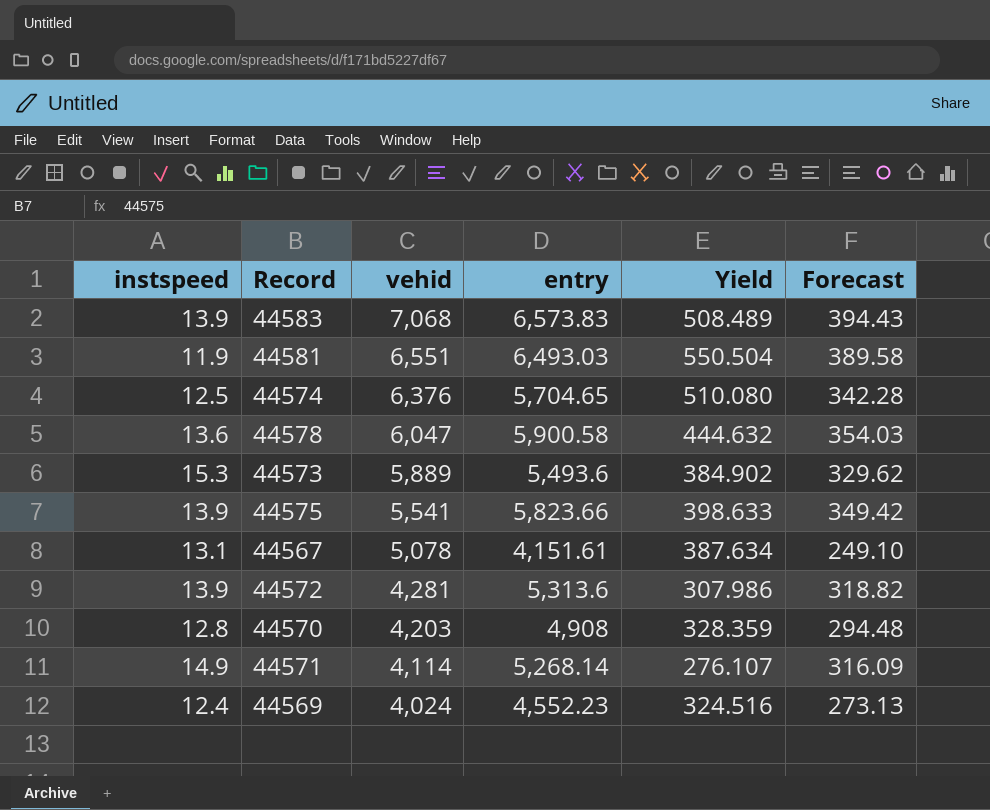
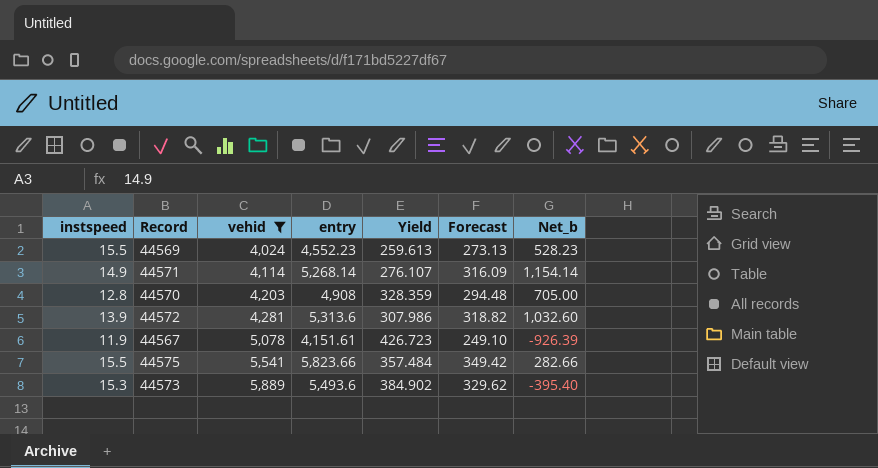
filter: none -> vehid <= 5,889
row order: vehid descending -> vehid ascending
column Net_b | formula: none -> [entry] - [vehid]
44569 | instspeed: 12.4 -> 15.5
44569 | Yield: 324.516 -> 259.613
44567 | instspeed: 13.1 -> 11.9
44567 | Yield: 387.634 -> 426.723
44575 | instspeed: 13.9 -> 15.5
44575 | Yield: 398.633 -> 357.484

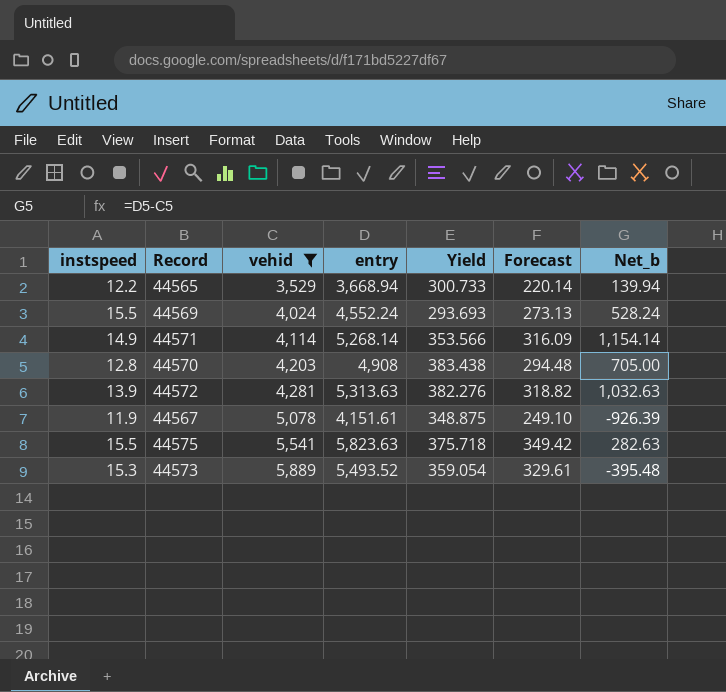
column Yield | formula: [vehid] / [instspeed] -> [entry] / [instspeed]
row 44565: none -> 12.2 | 3,529 | 3,668.94 | 300.733 | 220.14 | 139.94
44569 | entry: 4,552.23 -> 4,552.24
44569 | Net_b: 528.23 -> 528.24
44572 | entry: 5,313.6 -> 5,313.63
44572 | Net_b: 1,032.60 -> 1,032.63
44575 | entry: 5,823.66 -> 5,823.63
44575 | Net_b: 282.66 -> 282.63
44573 | entry: 5,493.6 -> 5,493.52
44573 | Forecast: 329.62 -> 329.61
44573 | Net_b: -395.40 -> -395.48

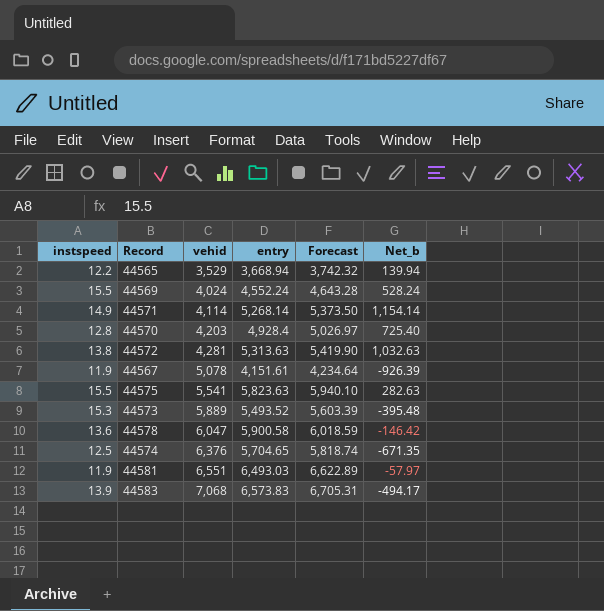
filter: vehid <= 5,889 -> none
column Yield | formula: [entry] / [instspeed] -> none
column Forecast | formula: [entry] * 0.06 -> [entry] * 1.02
44570 | entry: 4,908 -> 4,928.4
44570 | Net_b: 705.00 -> 725.40
44572 | instspeed: 13.9 -> 13.8

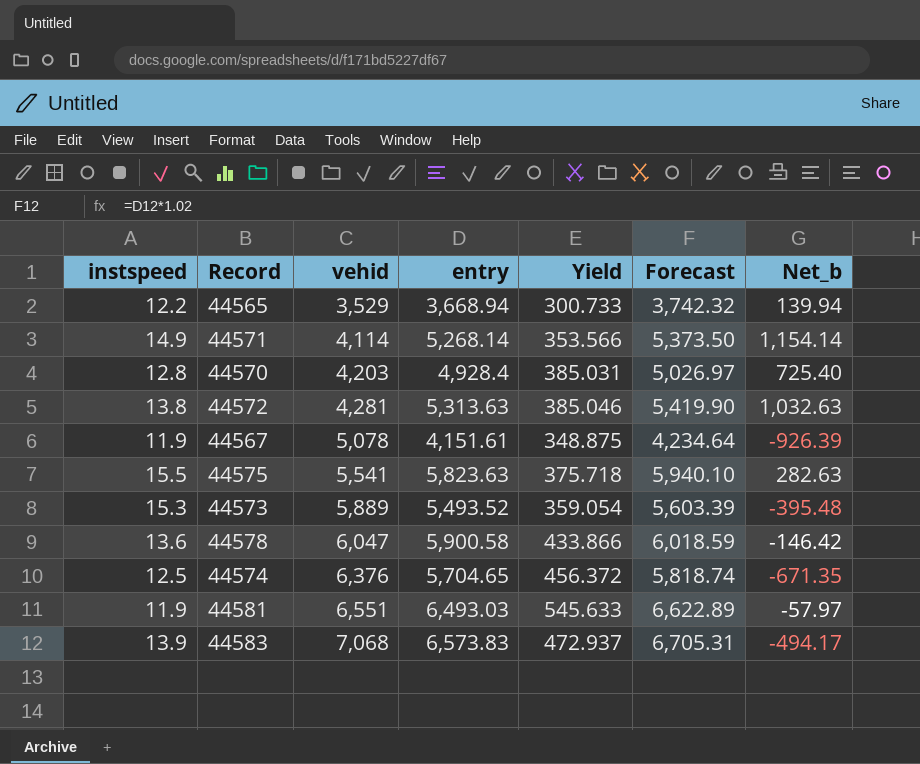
column Yield | formula: none -> [entry] / [instspeed]
row 44569: 15.5 | 4,024 | 4,552.24 | 4,643.28 | 528.24 -> none

